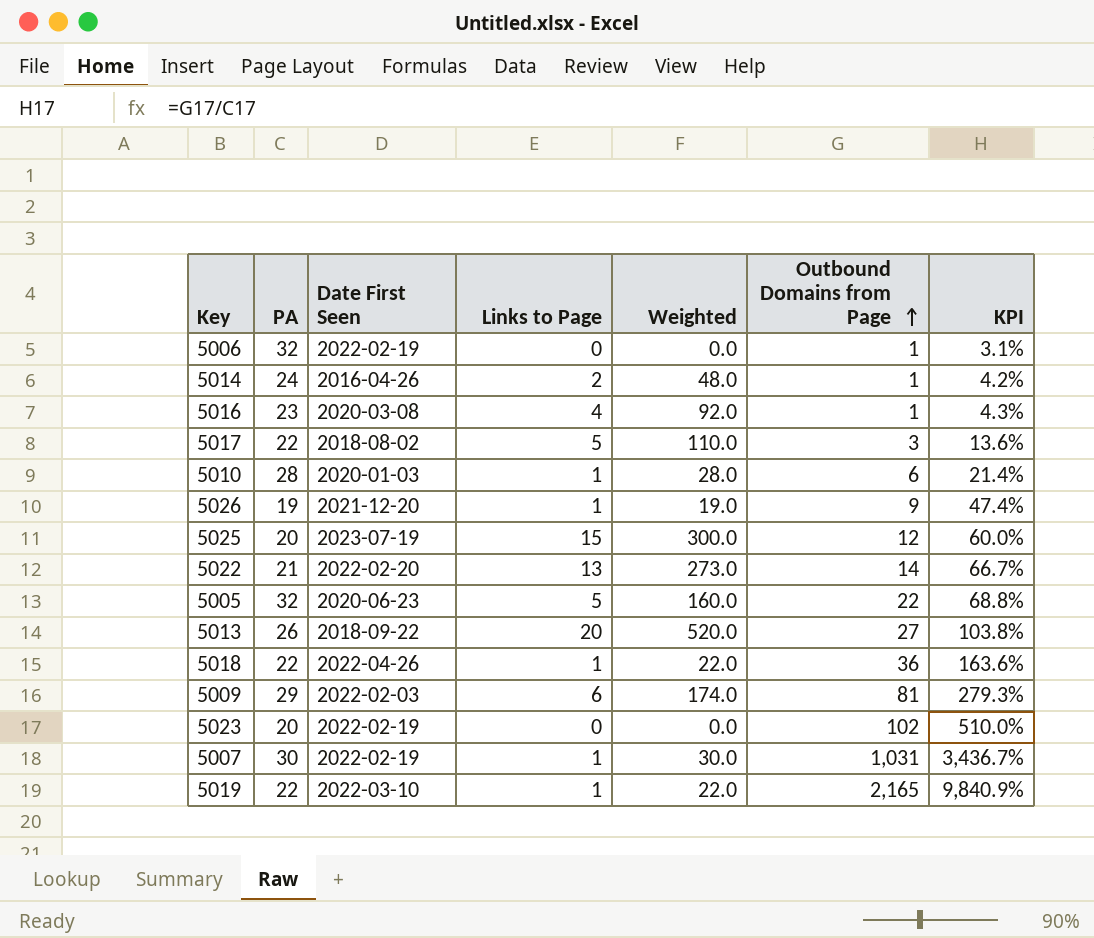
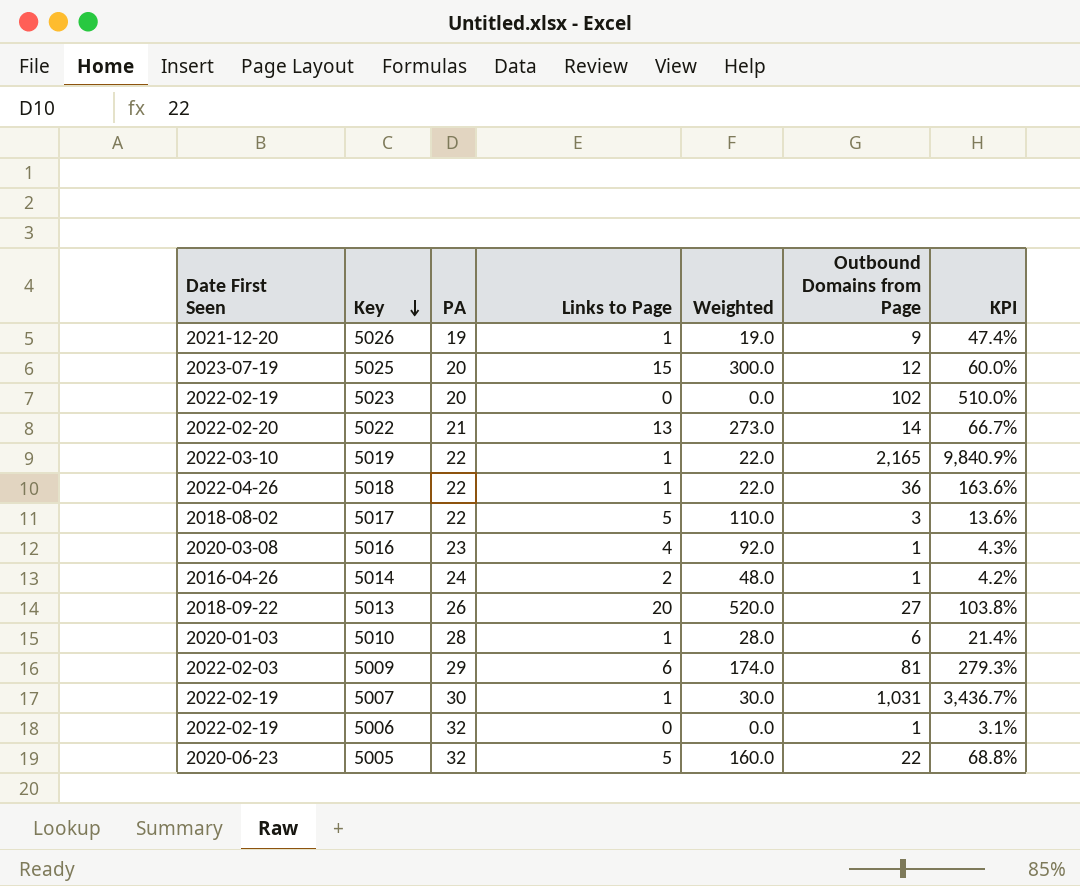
row order: Outbound Domains from Page ascending -> Key descending
column Date First Seen | position: 3 -> 1

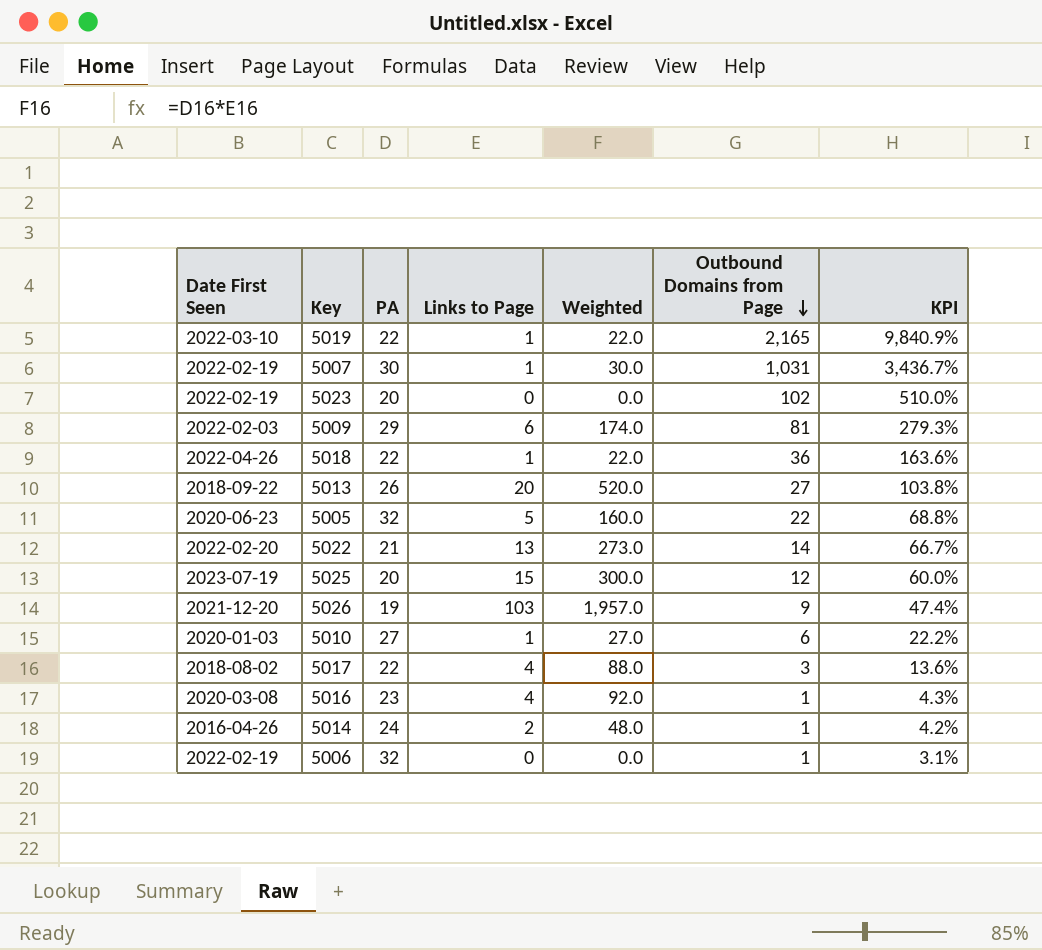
row order: Key descending -> Outbound Domains from Page descending
5026 | Links to Page: 1 -> 103
5026 | Weighted: 19.0 -> 1,957.0
5010 | PA: 28 -> 27
5010 | Weighted: 28.0 -> 27.0
5010 | KPI: 21.4% -> 22.2%
5017 | Links to Page: 5 -> 4
5017 | Weighted: 110.0 -> 88.0

